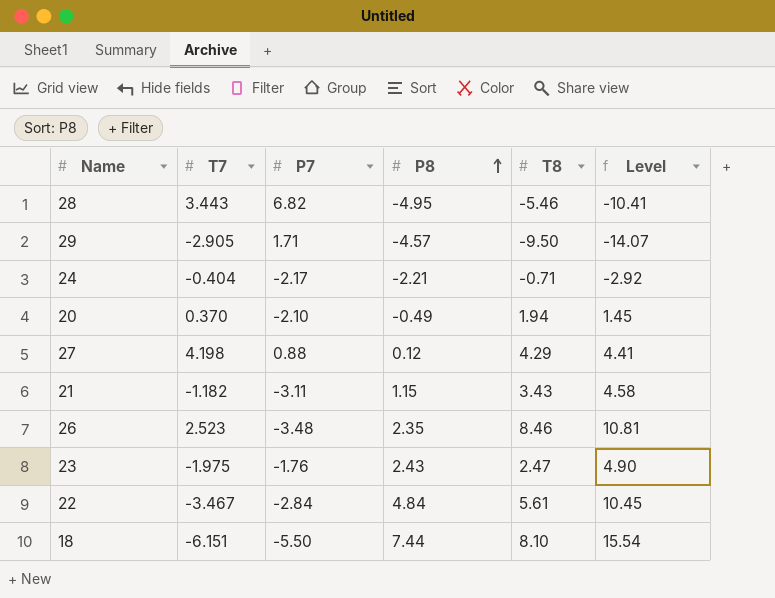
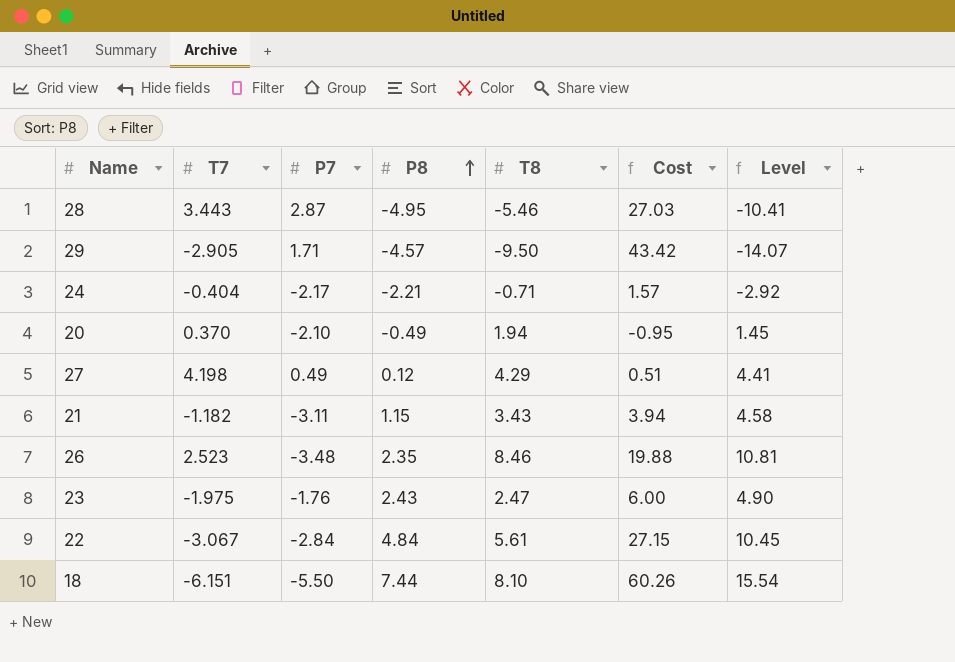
column Cost | formula: none -> [P8] * [T8]
28 | P7: 6.82 -> 2.87
27 | P7: 0.88 -> 0.49
22 | T7: -3.467 -> -3.067

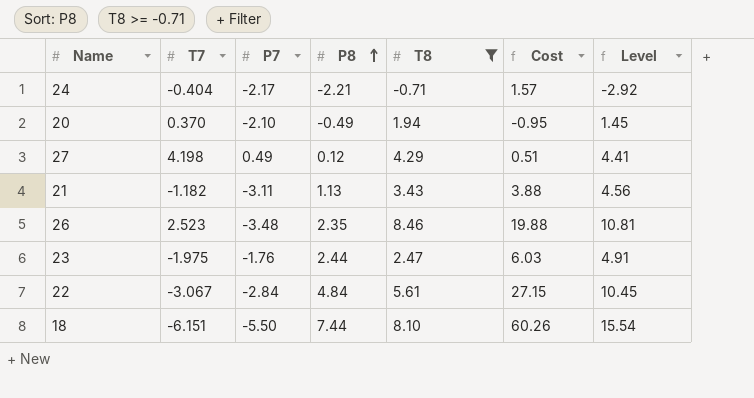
filter: none -> T8 >= -0.71
21 | P8: 1.15 -> 1.13
21 | Cost: 3.94 -> 3.88
21 | Level: 4.58 -> 4.56
23 | P8: 2.43 -> 2.44
23 | Cost: 6.00 -> 6.03
23 | Level: 4.90 -> 4.91

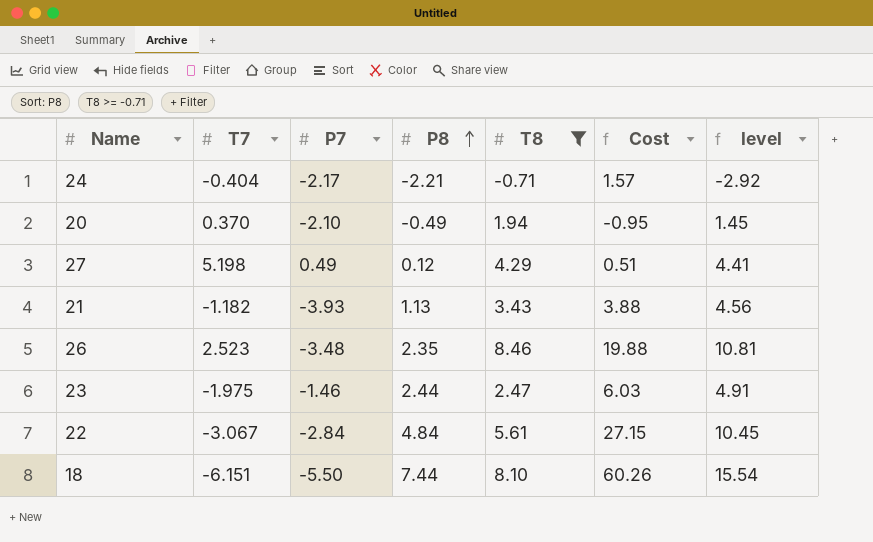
column name: Level -> level
27 | T7: 4.198 -> 5.198
21 | P7: -3.11 -> -3.93
23 | P7: -1.76 -> -1.46

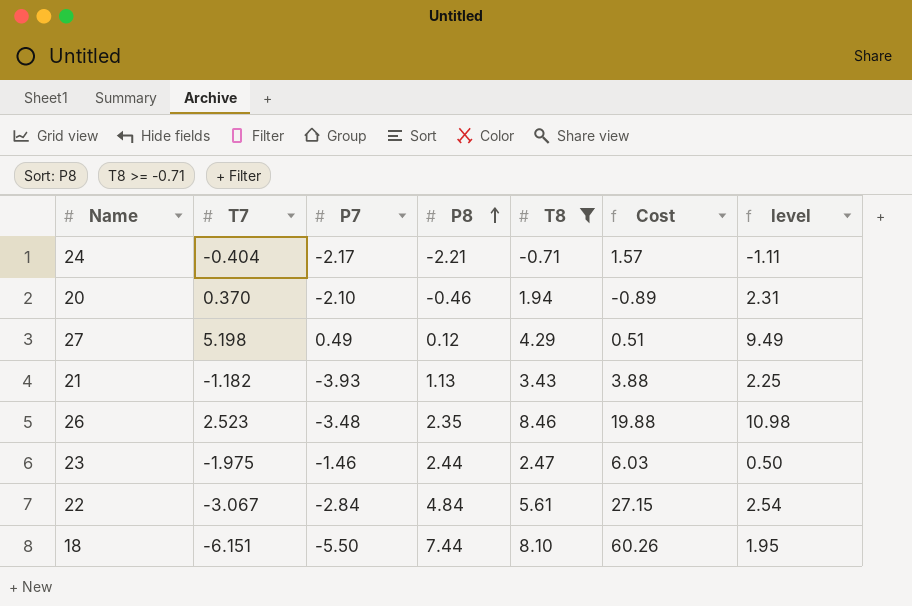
column level | formula: [P8] + [T8] -> [T7] + [T8]
20 | P8: -0.49 -> -0.46
20 | Cost: -0.95 -> -0.89

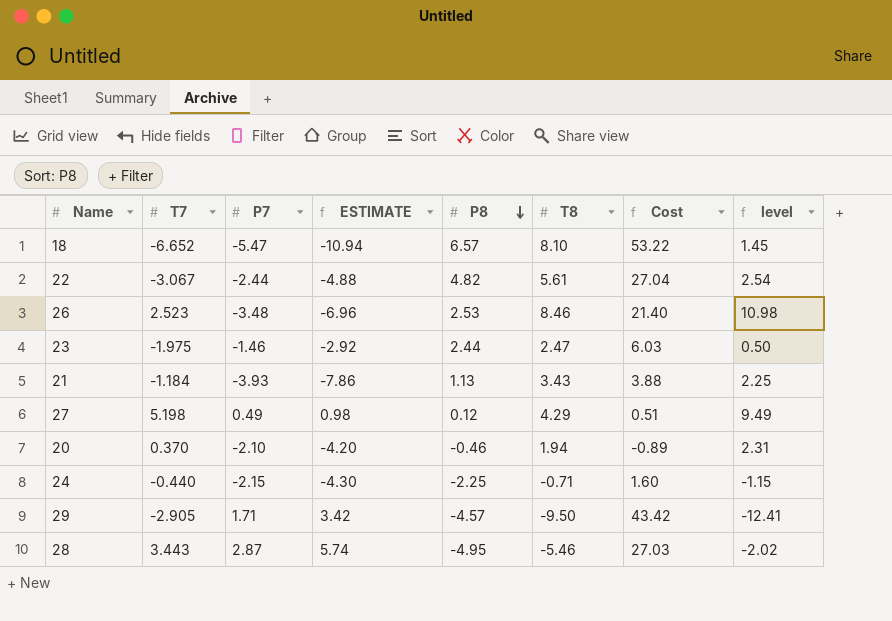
filter: T8 >= -0.71 -> none
row order: P8 ascending -> P8 descending
column ESTIMATE | formula: none -> [P7] * 2
18 | T7: -6.151 -> -6.652
18 | P7: -5.50 -> -5.47
18 | P8: 7.44 -> 6.57
18 | Cost: 60.26 -> 53.22
18 | level: 1.95 -> 1.45
22 | P7: -2.84 -> -2.44
22 | P8: 4.84 -> 4.82
22 | Cost: 27.15 -> 27.04
26 | P8: 2.35 -> 2.53
26 | Cost: 19.88 -> 21.40
21 | T7: -1.182 -> -1.184
24 | T7: -0.404 -> -0.440
24 | P7: -2.17 -> -2.15
24 | P8: -2.21 -> -2.25
24 | Cost: 1.57 -> 1.60
24 | level: -1.11 -> -1.15

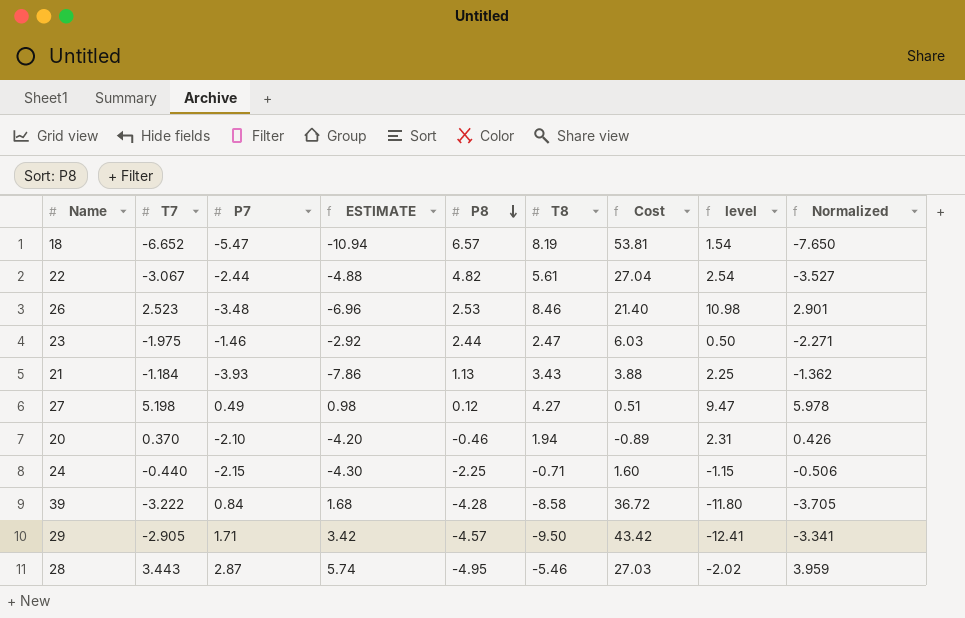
column Normalized | formula: none -> [T7] * 1.15
18 | T8: 8.10 -> 8.19
18 | Cost: 53.22 -> 53.81
18 | level: 1.45 -> 1.54
27 | T8: 4.29 -> 4.27
27 | level: 9.49 -> 9.47
row 39: none -> -3.222 | 0.84 | 1.68 | -4.28 | -8.58 | 36.72 | -11.80 | -3.705

